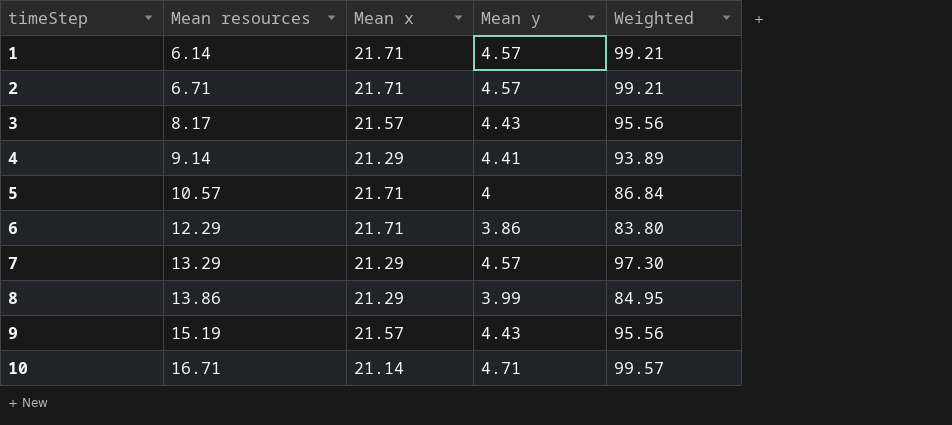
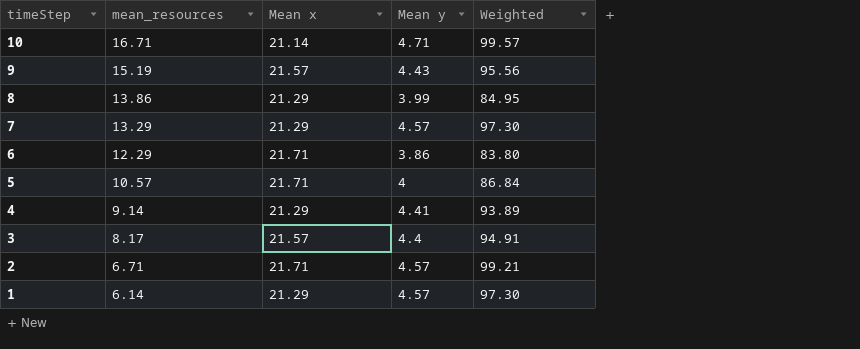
row order: timeStep ascending -> timeStep descending
column name: Mean resources -> mean_resources
3 | Mean y: 4.43 -> 4.4
3 | Weighted: 95.56 -> 94.91
1 | Mean x: 21.71 -> 21.29
1 | Weighted: 99.21 -> 97.30

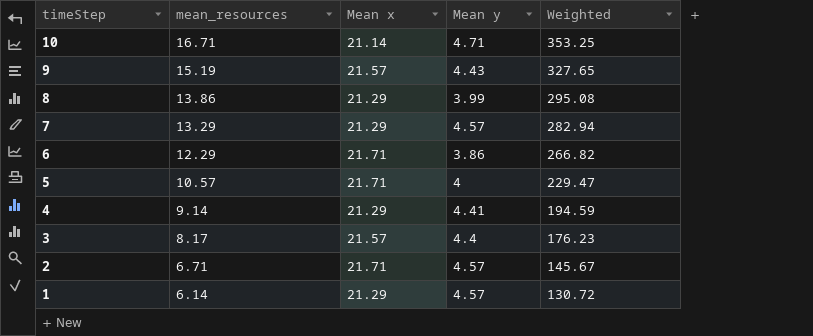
column Weighted | formula: [Mean x] * [Mean y] -> [mean_resources] * [Mean x]

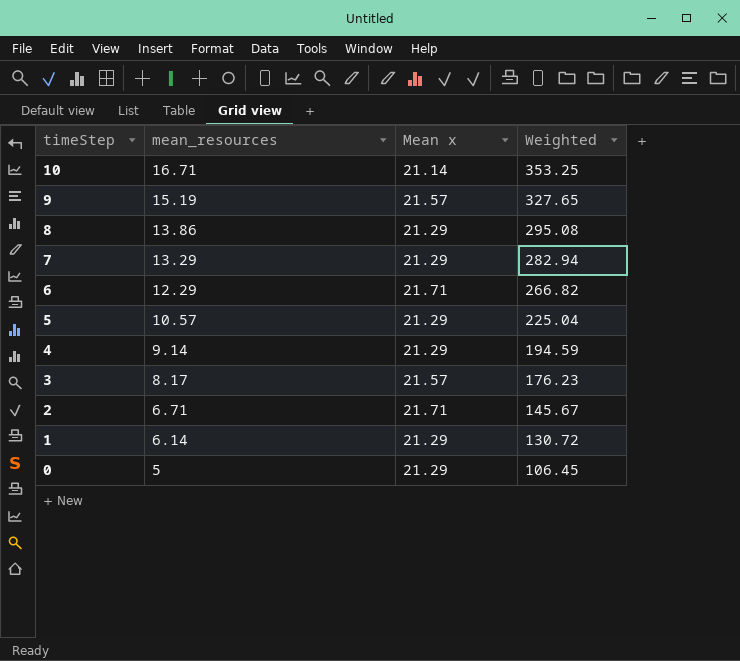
column Mean y | position: 4 -> none
5 | Mean x: 21.71 -> 21.29
5 | Weighted: 229.47 -> 225.04
row 0: none -> 5 | 21.29 | 106.45

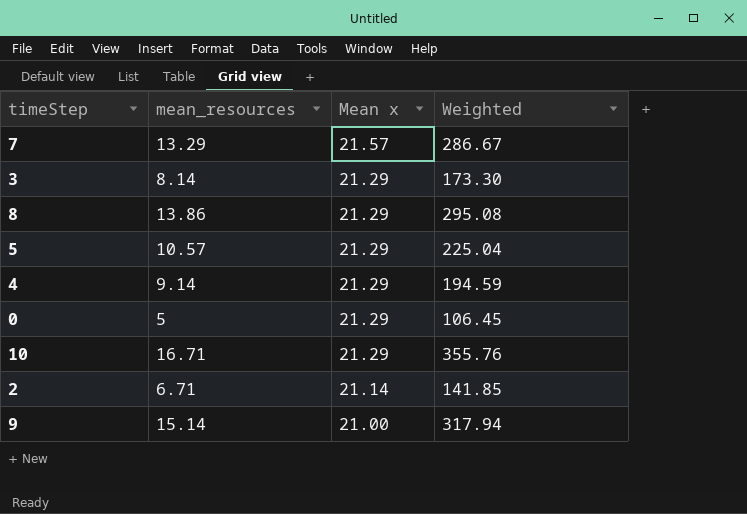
row order: timeStep descending -> Mean x descending
row 6: 12.29 | 21.71 | 266.82 -> none
row 1: 6.14 | 21.29 | 130.72 -> none
7 | Mean x: 21.29 -> 21.57
7 | Weighted: 282.94 -> 286.67
3 | mean_resources: 8.17 -> 8.14
3 | Mean x: 21.57 -> 21.29
3 | Weighted: 176.23 -> 173.30
10 | Mean x: 21.14 -> 21.29
10 | Weighted: 353.25 -> 355.76
2 | Mean x: 21.71 -> 21.14
2 | Weighted: 145.67 -> 141.85
9 | mean_resources: 15.19 -> 15.14
9 | Mean x: 21.57 -> 21.00
9 | Weighted: 327.65 -> 317.94

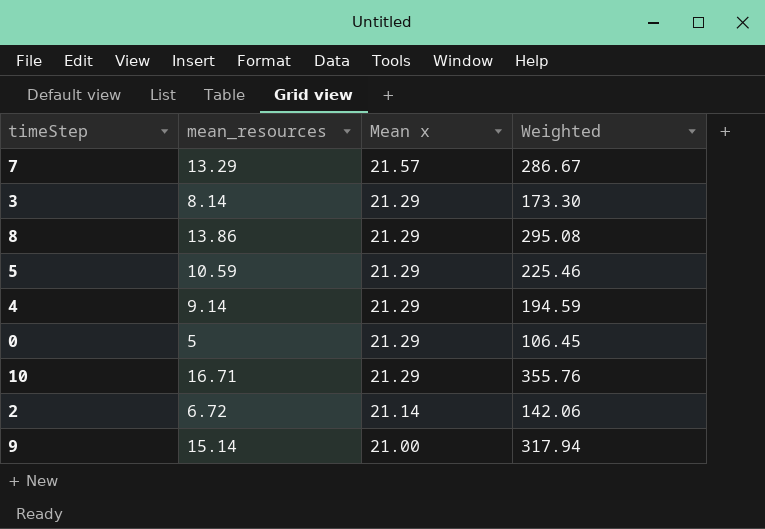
5 | mean_resources: 10.57 -> 10.59
5 | Weighted: 225.04 -> 225.46
2 | mean_resources: 6.71 -> 6.72
2 | Weighted: 141.85 -> 142.06

